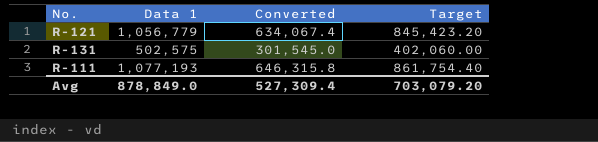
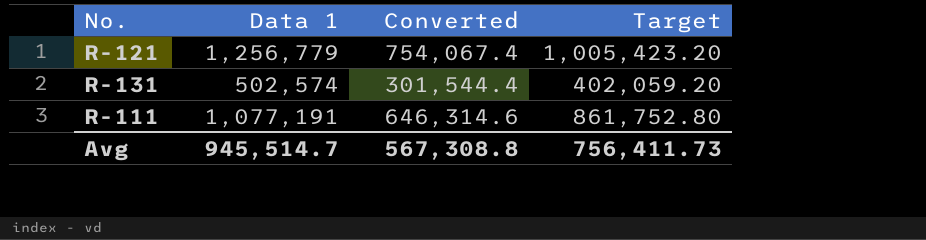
R-121 | Data 1: 1,056,779 -> 1,256,779
R-121 | Converted: 634,067.4 -> 754,067.4
R-121 | Target: 845,423.20 -> 1,005,423.20
R-131 | Data 1: 502,575 -> 502,574
R-131 | Converted: 301,545.0 -> 301,544.4
R-131 | Target: 402,060.00 -> 402,059.20
R-111 | Data 1: 1,077,193 -> 1,077,191
R-111 | Converted: 646,315.8 -> 646,314.6
R-111 | Target: 861,754.40 -> 861,752.80
Avg | Data 1: 878,849.0 -> 945,514.7
Avg | Converted: 527,309.4 -> 567,308.8
Avg | Target: 703,079.20 -> 756,411.73

